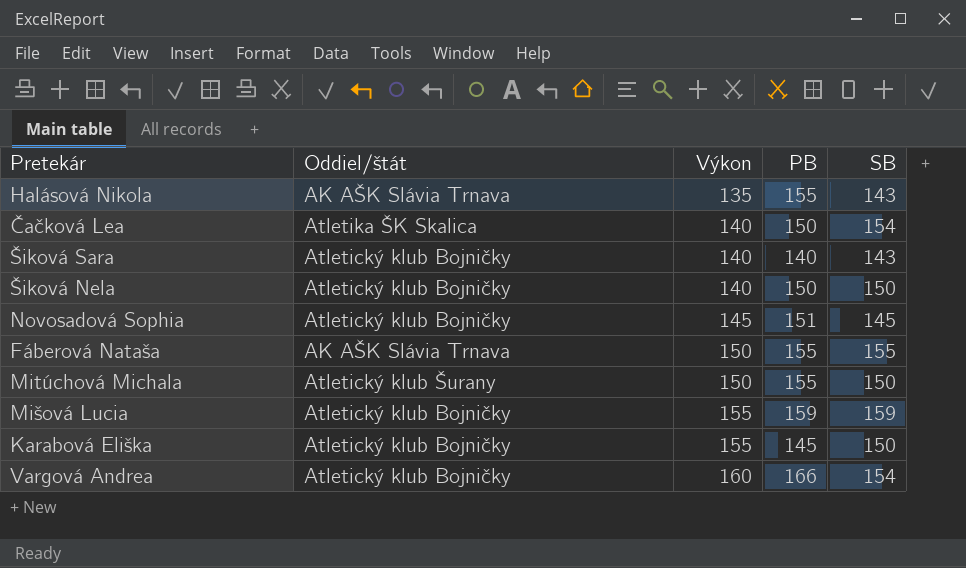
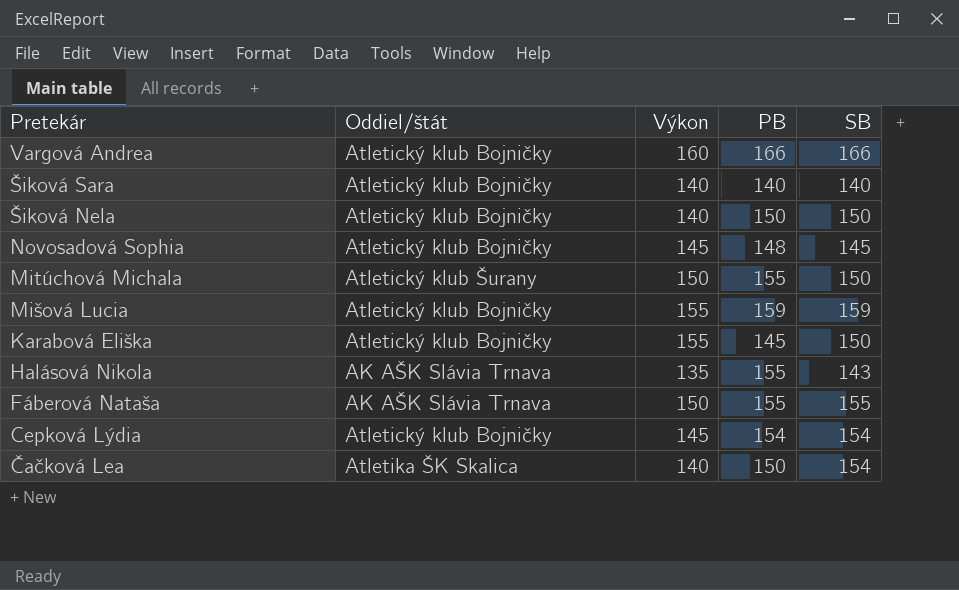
row order: Výkon ascending -> Pretekár descending
Vargová Andrea | SB: 154 -> 166
Šiková Sara | SB: 143 -> 140
Novosadová Sophia | PB: 151 -> 148
row Cepková Lýdia: none -> Atletický klub Bojničky | 145 | 154 | 154

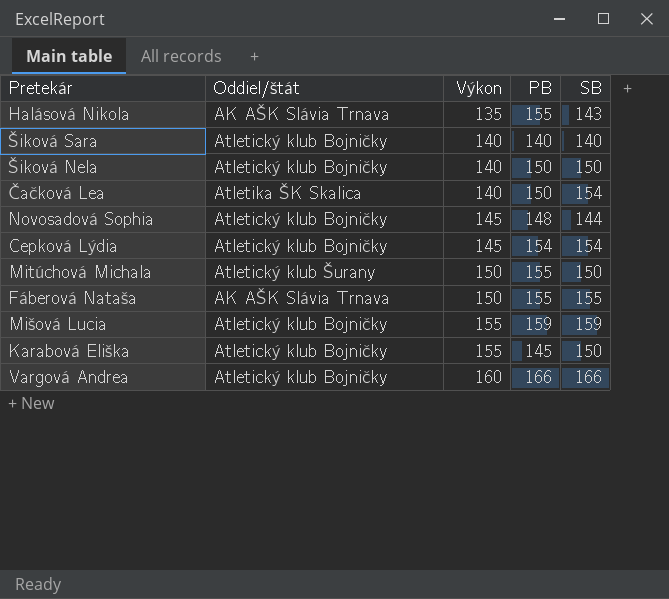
row order: Pretekár descending -> Výkon ascending
Novosadová Sophia | SB: 145 -> 144

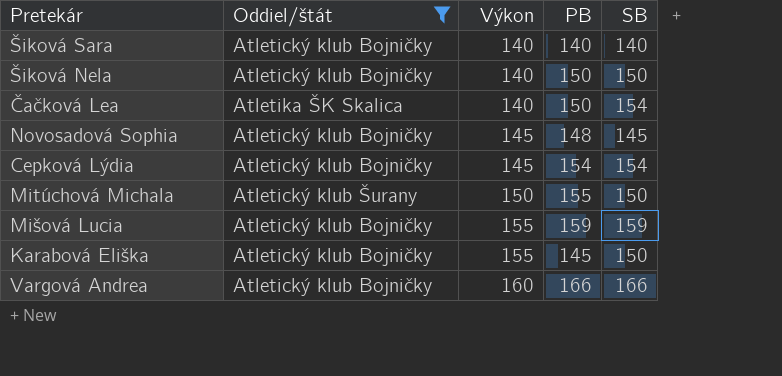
filter: none -> Oddiel/štát != AK AŠK Slávia Trnava
Novosadová Sophia | SB: 144 -> 145

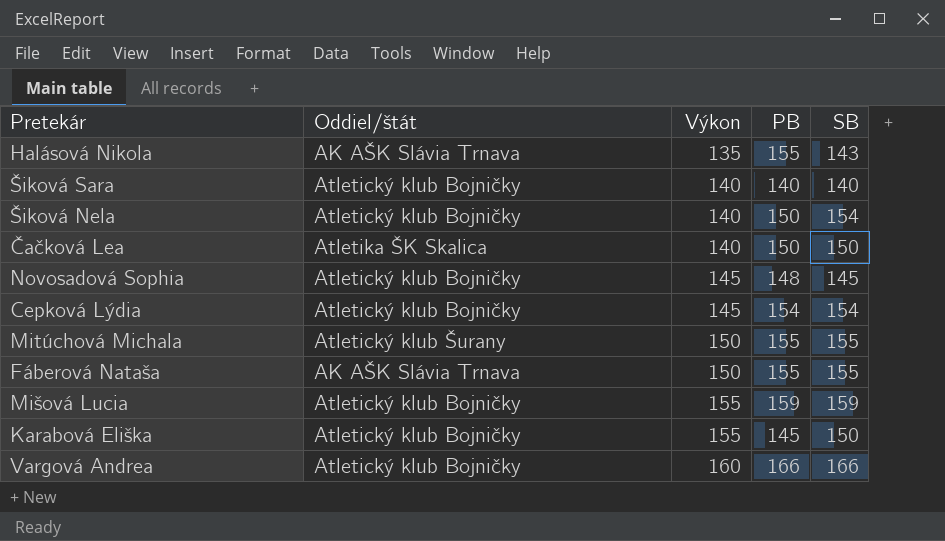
filter: Oddiel/štát != AK AŠK Slávia Trnava -> none
Šiková Nela | SB: 150 -> 154
Čačková Lea | SB: 154 -> 150
Mitúchová Michala | SB: 150 -> 155

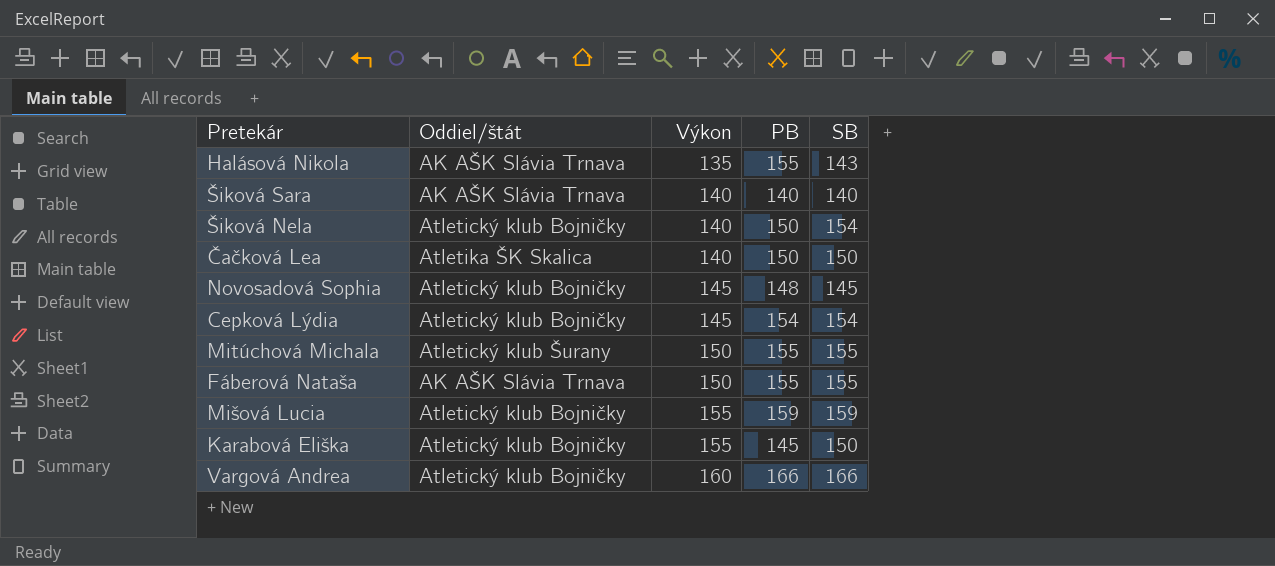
Šiková Sara | Oddiel/štát: Atletický klub Bojničky -> AK AŠK Slávia Trnava

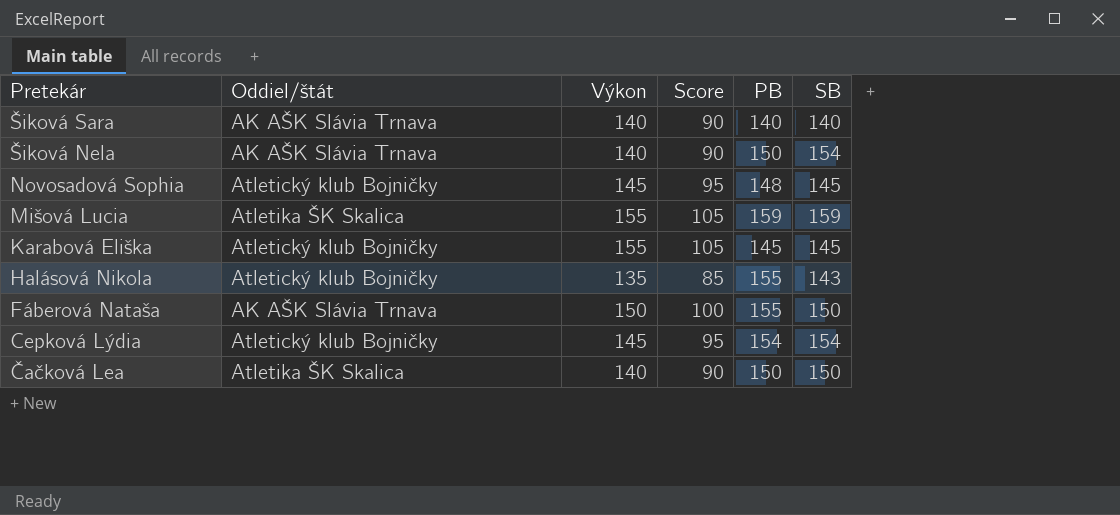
row order: Výkon ascending -> Pretekár descending
column Score | formula: none -> [Výkon] - 50
row Mitúchová Michala: Atletický klub Šurany | 150 | 155 | 155 -> none
row Vargová Andrea: Atletický klub Bojničky | 160 | 166 | 166 -> none
Šiková Nela | Oddiel/štát: Atletický klub Bojničky -> AK AŠK Slávia Trnava
Mišová Lucia | Oddiel/štát: Atletický klub Bojničky -> Atletika ŠK Skalica
Karabová Eliška | SB: 150 -> 145
Halásová Nikola | Oddiel/štát: AK AŠK Slávia Trnava -> Atletický klub Bojničky
Fáberová Nataša | SB: 155 -> 150

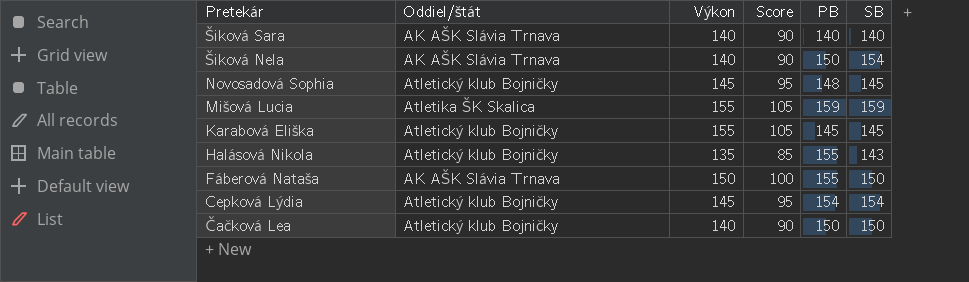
Čačková Lea | Oddiel/štát: Atletika ŠK Skalica -> Atletický klub Bojničky

